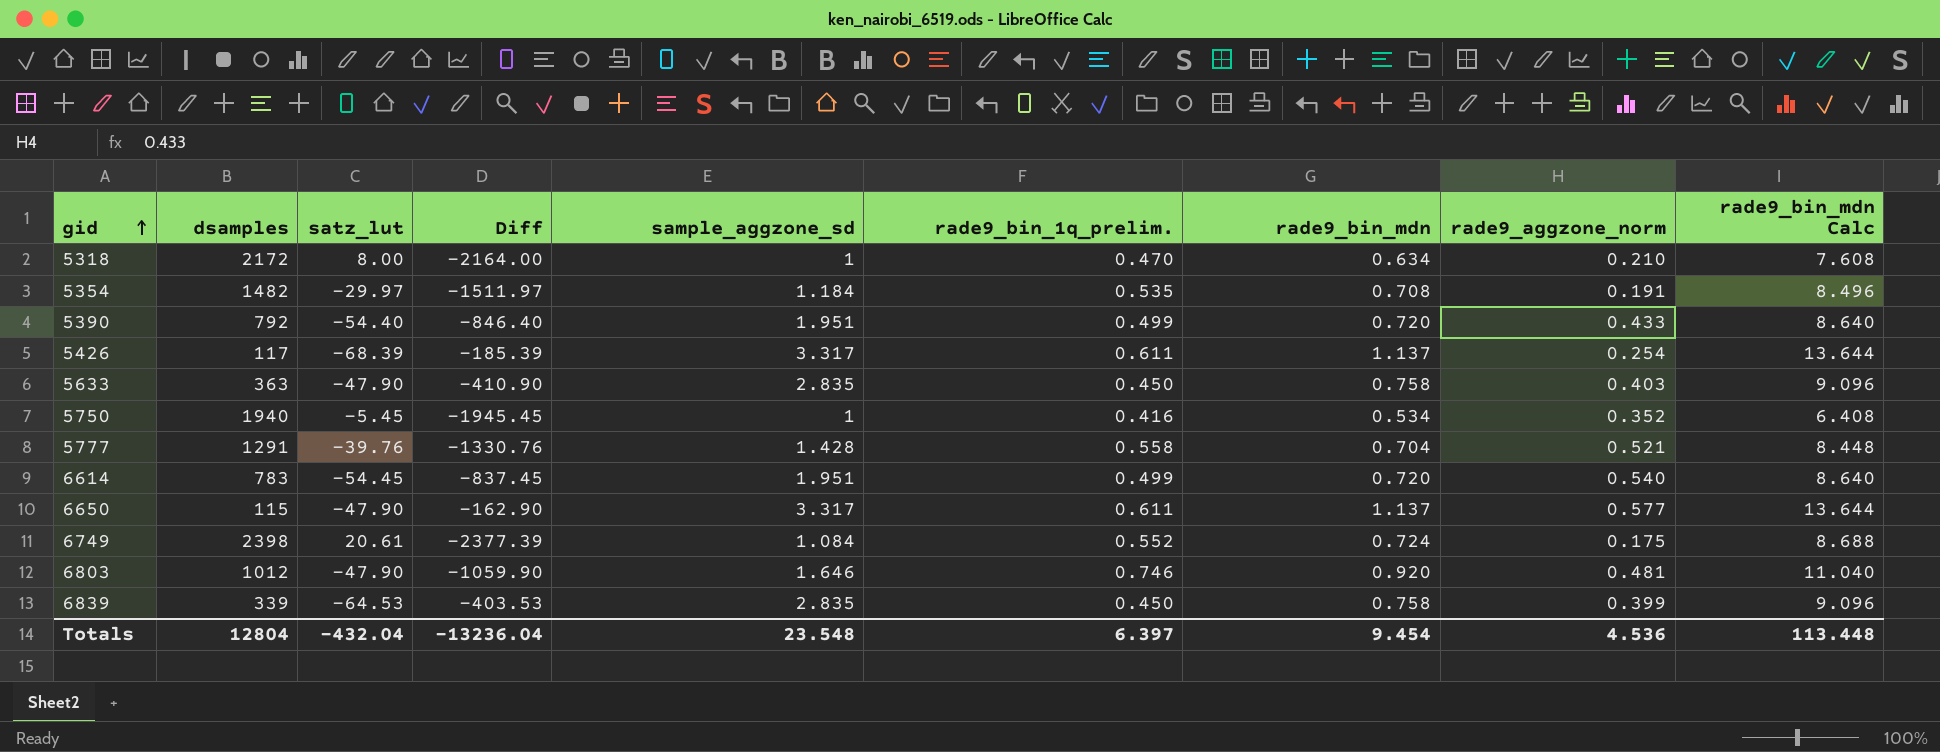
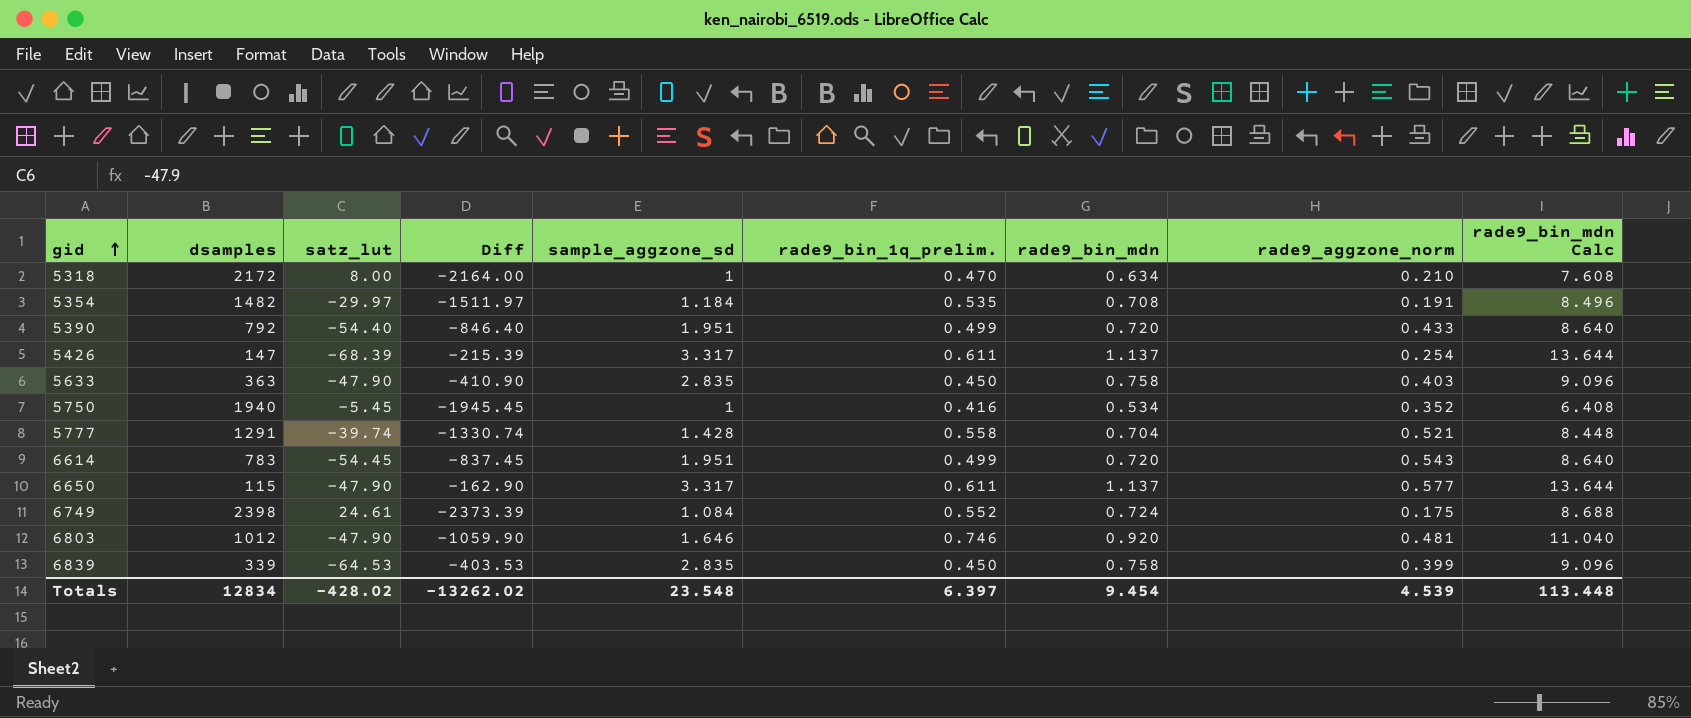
5426 | dsamples: 117 -> 147
5426 | Diff: -185.39 -> -215.39
5777 | satz_lut: -39.76 -> -39.74
5777 | Diff: -1330.76 -> -1330.74
6614 | rade9_aggzone_norm: 0.540 -> 0.543
6749 | satz_lut: 20.61 -> 24.61
6749 | Diff: -2377.39 -> -2373.39
Totals | dsamples: 12804 -> 12834
Totals | satz_lut: -432.04 -> -428.02
Totals | Diff: -13236.04 -> -13262.02
Totals | rade9_aggzone_norm: 4.536 -> 4.539

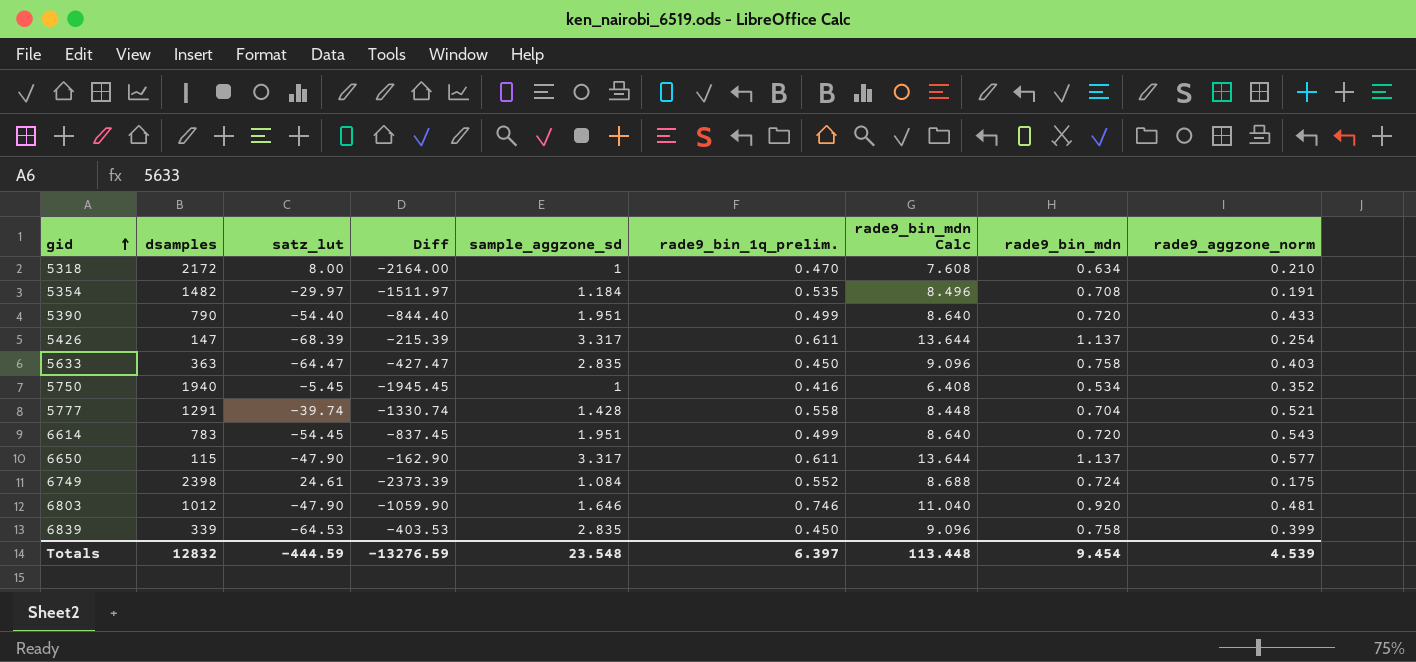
column rade9_bin_mdn Calc | position: 9 -> 7
5390 | dsamples: 792 -> 790
5390 | Diff: -846.40 -> -844.40
5633 | satz_lut: -47.90 -> -64.47
5633 | Diff: -410.90 -> -427.47
Totals | dsamples: 12834 -> 12832
Totals | satz_lut: -428.02 -> -444.59
Totals | Diff: -13262.02 -> -13276.59

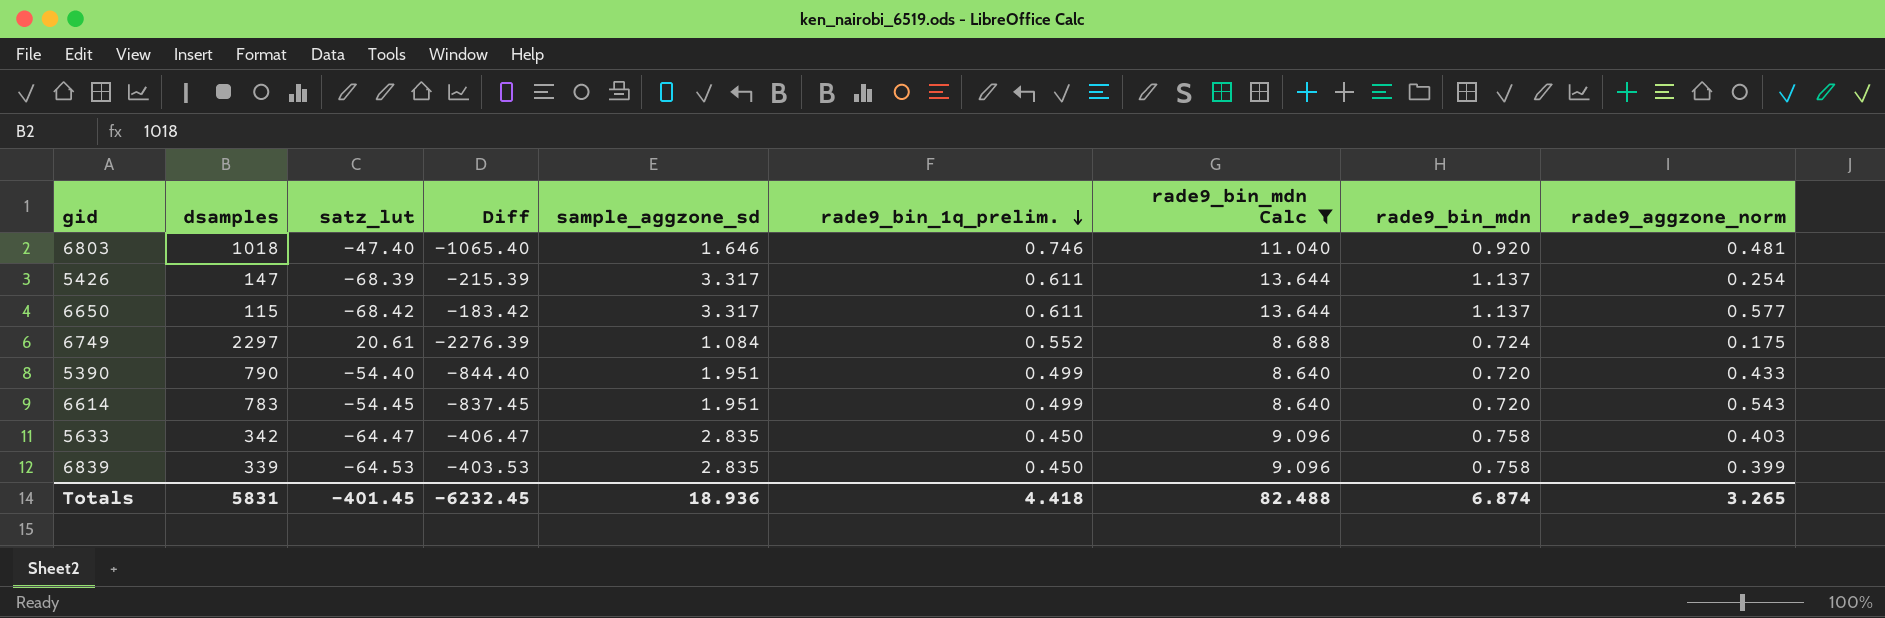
filter: none -> rade9_bin_mdn Calc >= 8.640
row order: gid ascending -> rade9_bin_1q_prelim. descending
6803 | dsamples: 1012 -> 1018
6803 | satz_lut: -47.90 -> -47.40
6803 | Diff: -1059.90 -> -1065.40
6650 | satz_lut: -47.90 -> -68.42
6650 | Diff: -162.90 -> -183.42
6749 | dsamples: 2398 -> 2297
6749 | satz_lut: 24.61 -> 20.61
6749 | Diff: -2373.39 -> -2276.39
5633 | dsamples: 363 -> 342
5633 | Diff: -427.47 -> -406.47
Totals | dsamples: 12832 -> 5831
Totals | satz_lut: -444.59 -> -401.45
Totals | Diff: -13276.59 -> -6232.45
Totals | sample_aggzone_sd: 23.548 -> 18.936
Totals | rade9_bin_1q_prelim.: 6.397 -> 4.418
Totals | rade9_bin_mdn Calc: 113.448 -> 82.488
Totals | rade9_bin_mdn: 9.454 -> 6.874
Totals | rade9_aggzone_norm: 4.539 -> 3.265

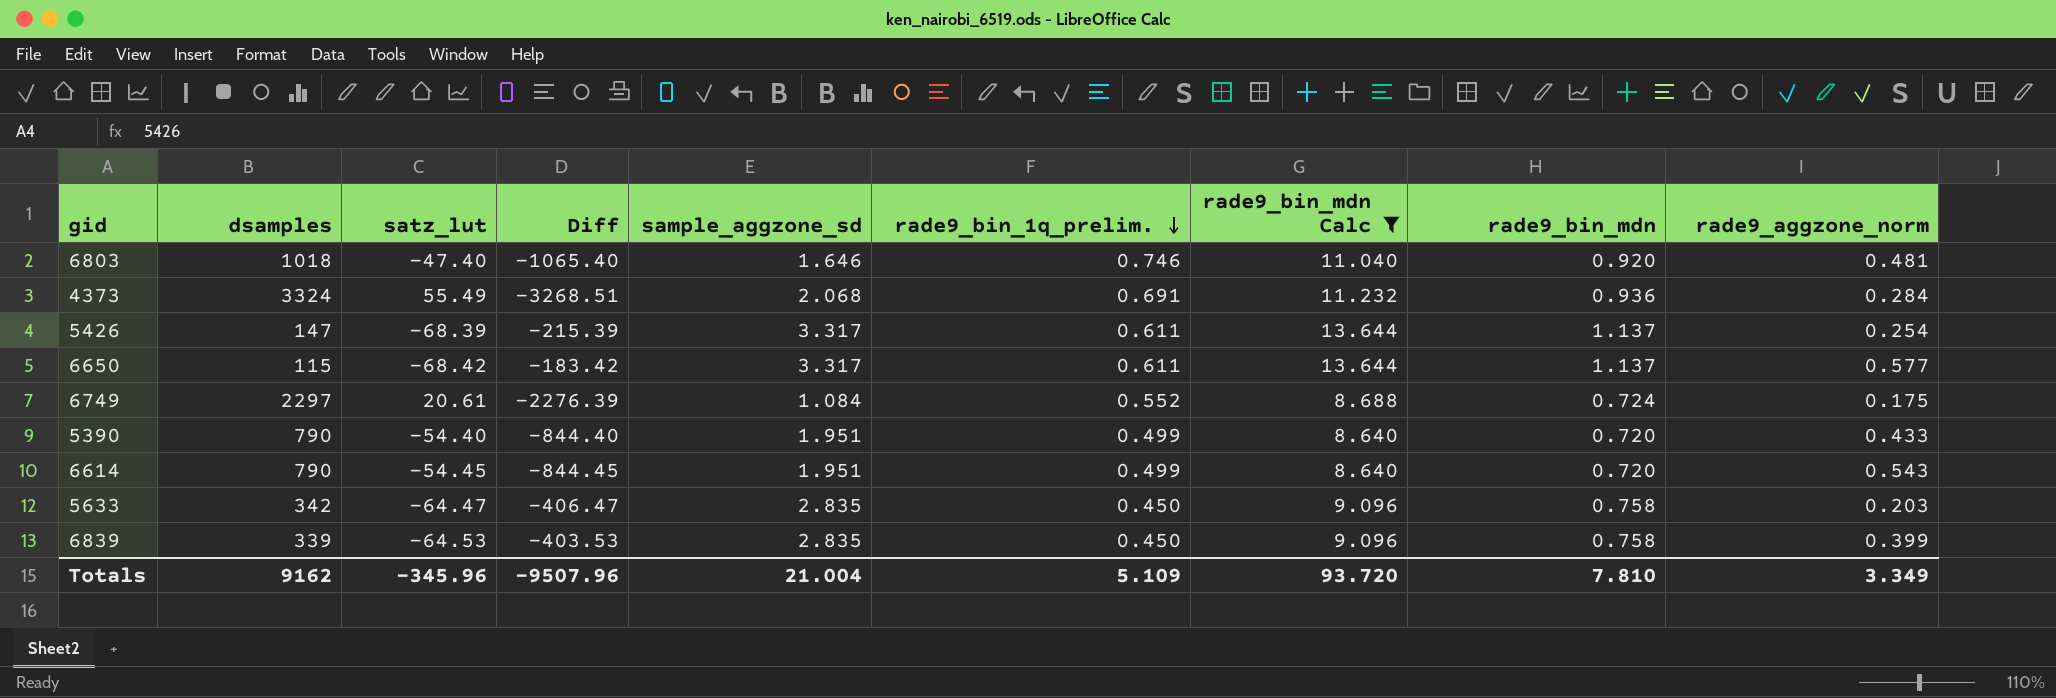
row 4373: none -> 3324 | 55.49 | -3268.51 | 2.068 | 0.691 | 11.232 | 0.936 | 0.284
6614 | dsamples: 783 -> 790
6614 | Diff: -837.45 -> -844.45
5633 | rade9_aggzone_norm: 0.403 -> 0.203
Totals | dsamples: 5831 -> 9162
Totals | satz_lut: -401.45 -> -345.96
Totals | Diff: -6232.45 -> -9507.96
Totals | sample_aggzone_sd: 18.936 -> 21.004
Totals | rade9_bin_1q_prelim.: 4.418 -> 5.109
Totals | rade9_bin_mdn Calc: 82.488 -> 93.720
Totals | rade9_bin_mdn: 6.874 -> 7.810
Totals | rade9_aggzone_norm: 3.265 -> 3.349

